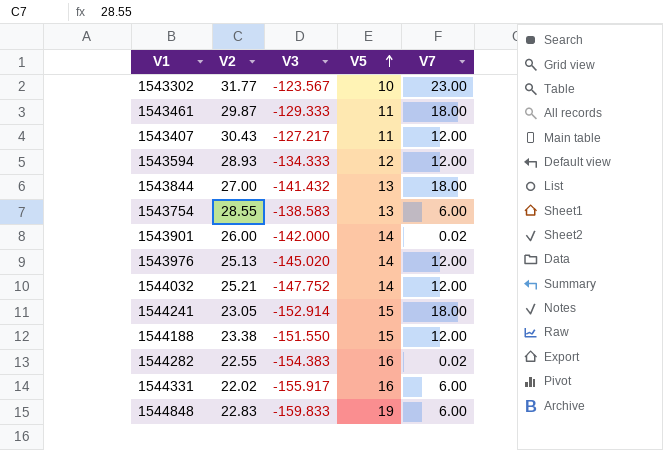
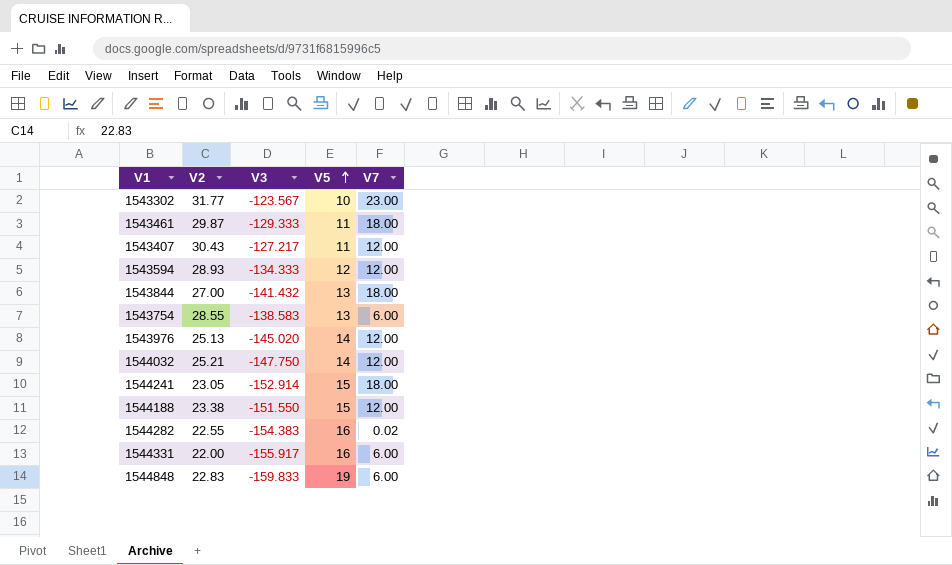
row 1543901: 26.00 | -142.000 | 14 | 0.02 -> none
1544032 | V3: -147.752 -> -147.750
1544331 | V2: 22.02 -> 22.00

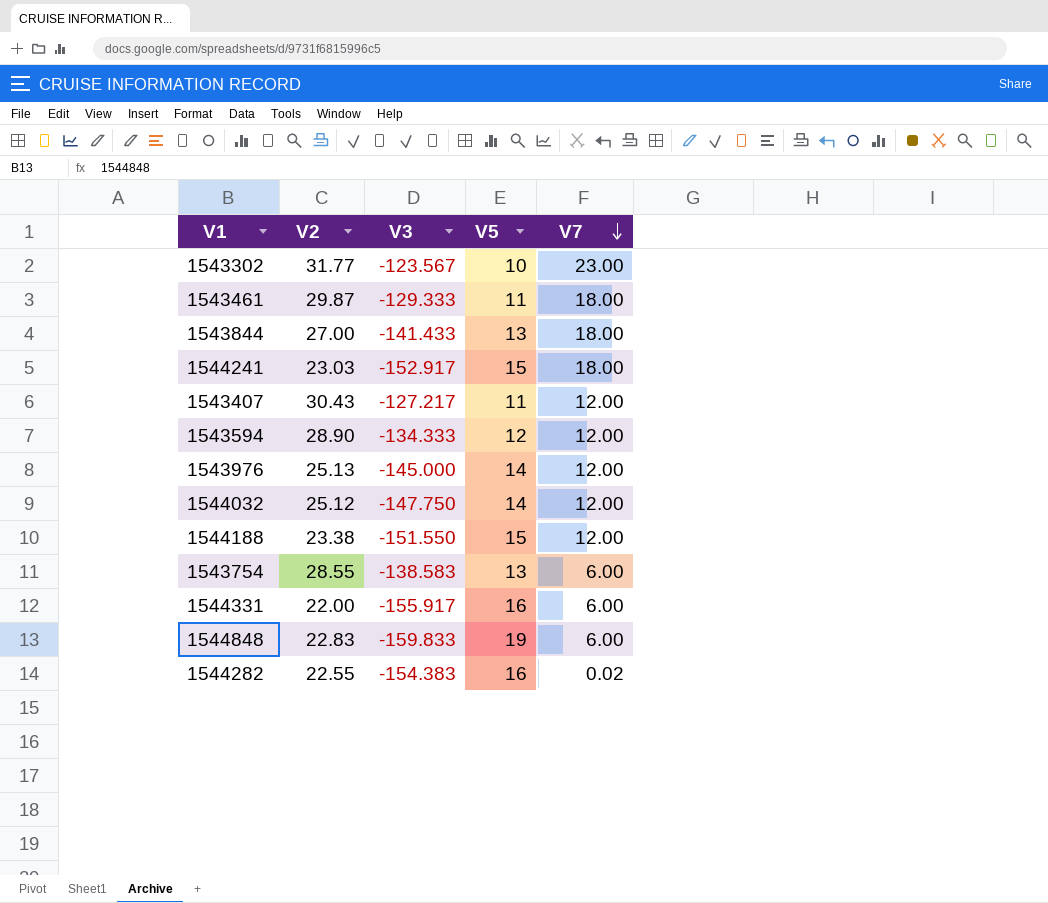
row order: V5 ascending -> V7 descending
1543844 | V3: -141.432 -> -141.433
1544241 | V2: 23.05 -> 23.03
1544241 | V3: -152.914 -> -152.917
1543594 | V2: 28.93 -> 28.90
1543976 | V3: -145.020 -> -145.000
1544032 | V2: 25.21 -> 25.12

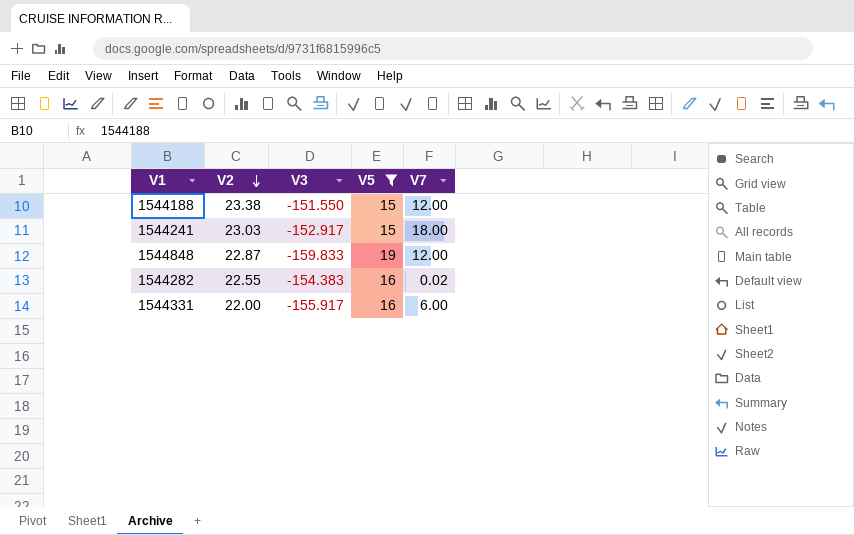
filter: none -> V5 >= 15
row order: V7 descending -> V2 descending
1544848 | V2: 22.83 -> 22.87
1544848 | V7: 6.00 -> 12.00

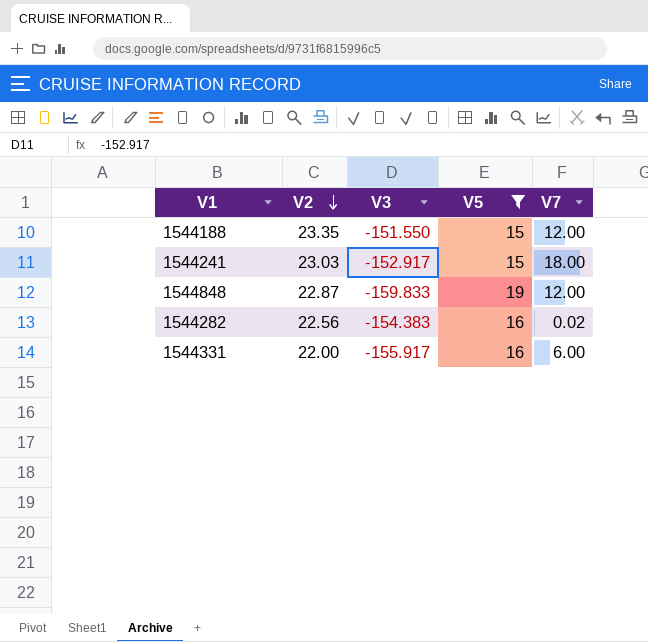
1544188 | V2: 23.38 -> 23.35
1544282 | V2: 22.55 -> 22.56

